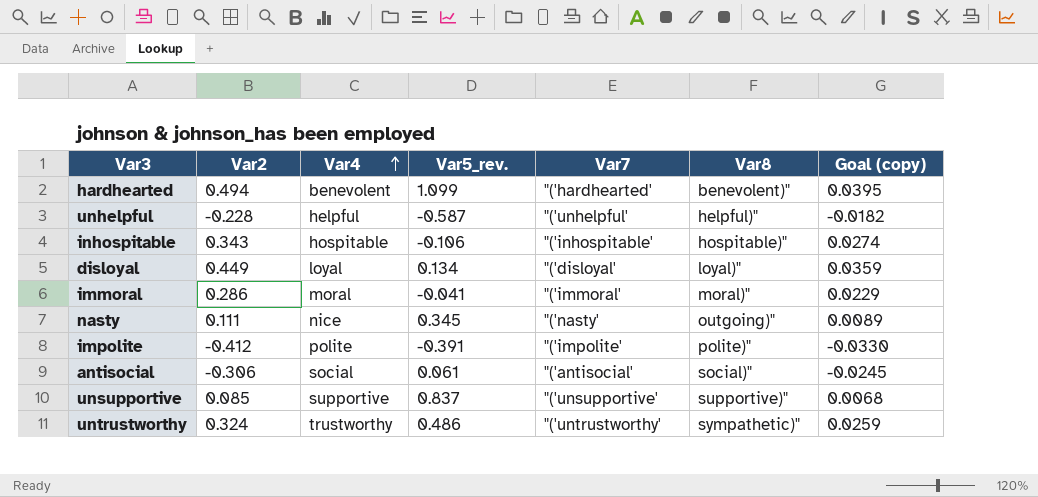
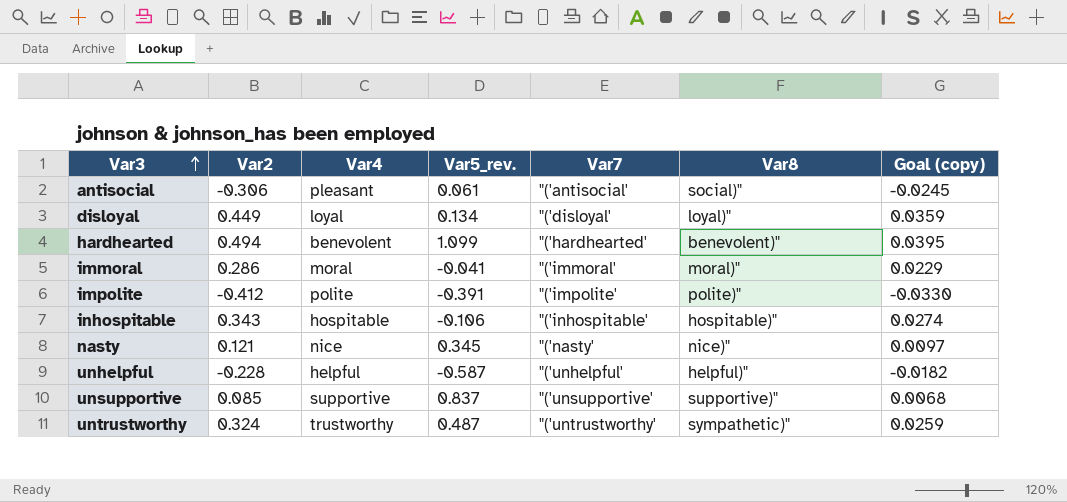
row order: Var4 ascending -> Var3 ascending
antisocial | Var4: social -> pleasant
nasty | Var2: 0.111 -> 0.121
nasty | Var8: outgoing)" -> nice)"
nasty | Goal (copy): 0.0089 -> 0.0097
untrustworthy | Var5_rev.: 0.486 -> 0.487

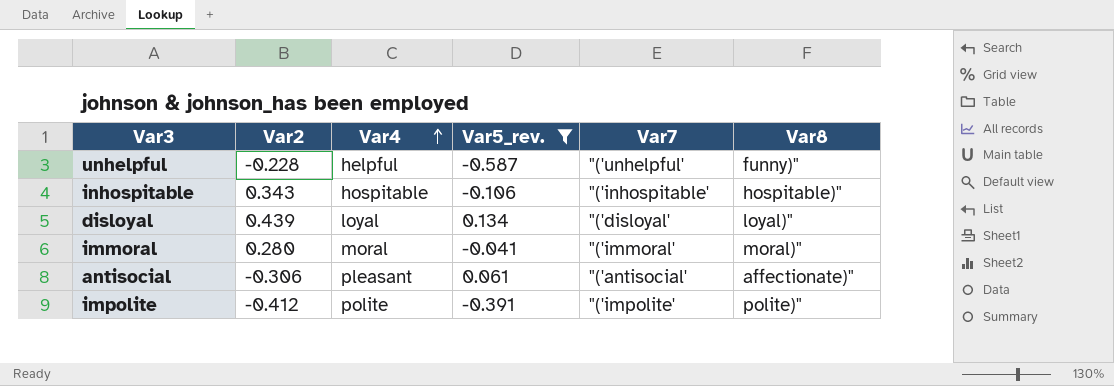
filter: none -> Var5_rev. <= 0.134
row order: Var3 ascending -> Var4 ascending
column Goal (copy) | formula: [Var2] * 0.08 -> none
unhelpful | Var8: helpful)" -> funny)"
disloyal | Var2: 0.449 -> 0.439
immoral | Var2: 0.286 -> 0.280
antisocial | Var8: social)" -> affectionate)"

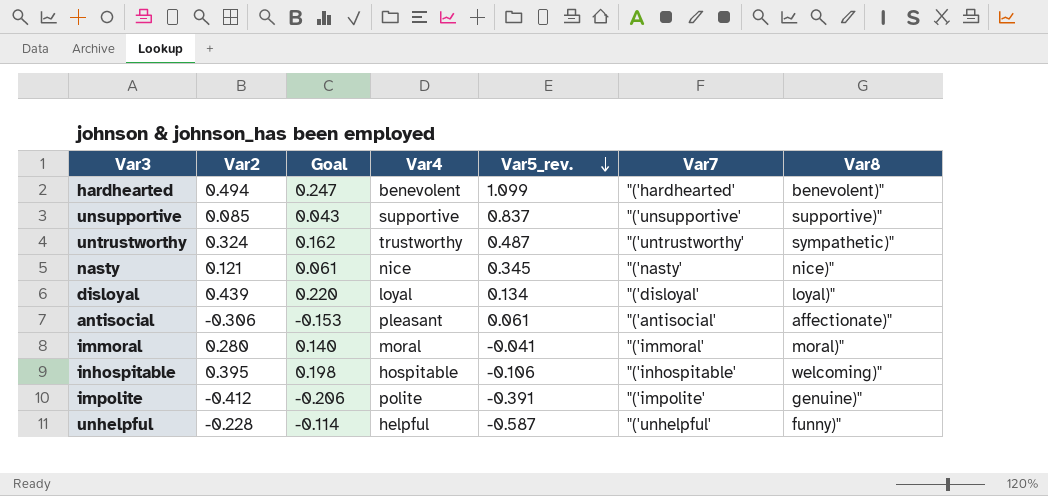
filter: Var5_rev. <= 0.134 -> none
row order: Var4 ascending -> Var5_rev. descending
column Goal | formula: none -> [Var2] * 0.5
inhospitable | Var2: 0.343 -> 0.395
inhospitable | Var8: hospitable)" -> welcoming)"
impolite | Var8: polite)" -> genuine)"

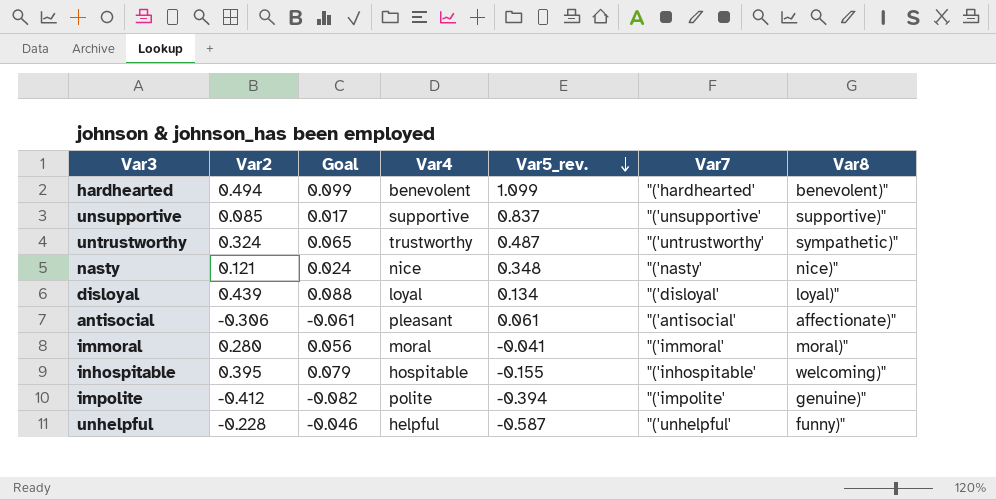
column Goal | formula: [Var2] * 0.5 -> [Var2] * 0.2
nasty | Var5_rev.: 0.345 -> 0.348
inhospitable | Var5_rev.: -0.106 -> -0.155
impolite | Var5_rev.: -0.391 -> -0.394

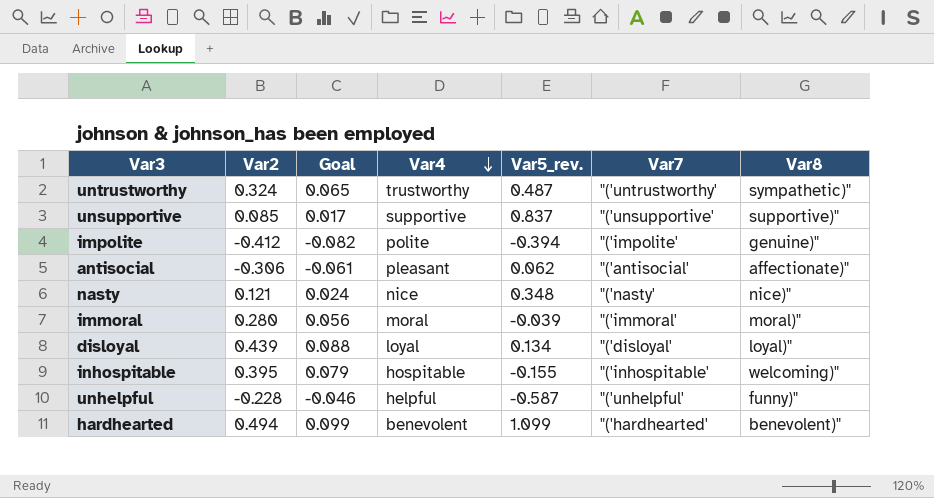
row order: Var5_rev. descending -> Var4 descending
antisocial | Var5_rev.: 0.061 -> 0.062
immoral | Var5_rev.: -0.041 -> -0.039

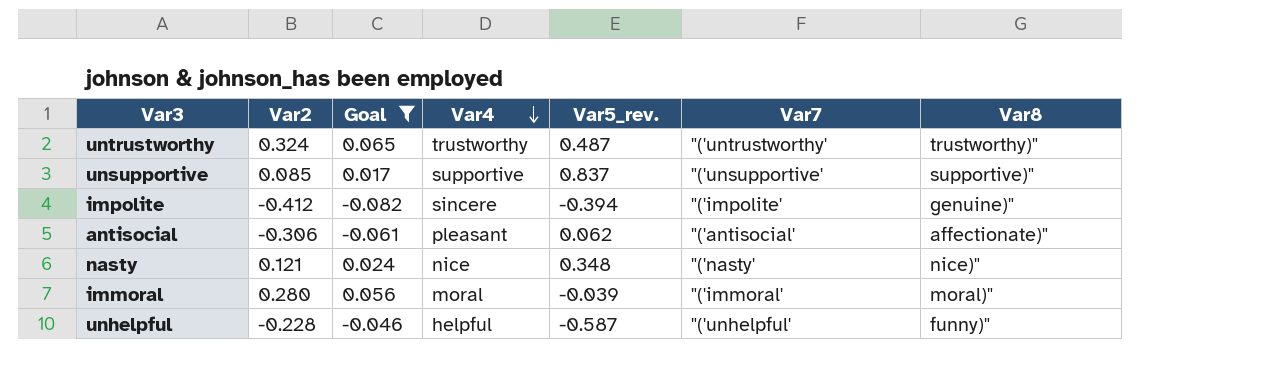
filter: none -> Goal <= 0.065
untrustworthy | Var8: sympathetic)" -> trustworthy)"
impolite | Var4: polite -> sincere

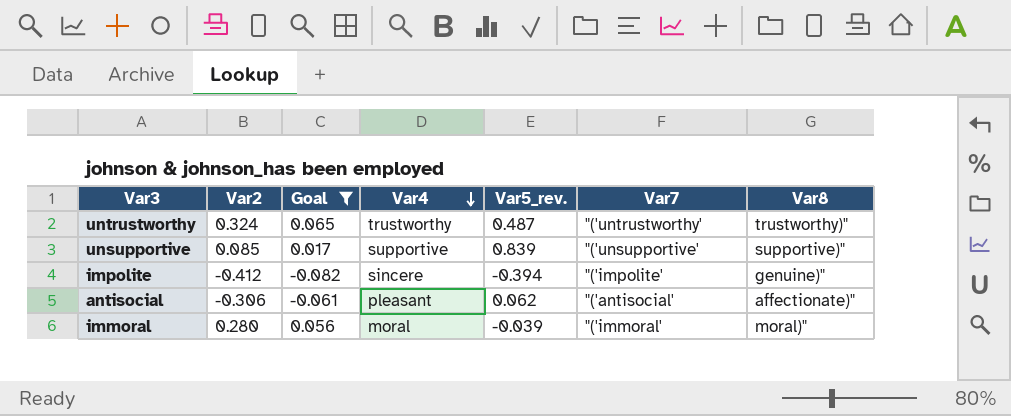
row nasty: 0.121 | 0.024 | nice | 0.348 | "('nasty' | nice)" -> none
row unhelpful: -0.228 | -0.046 | helpful | -0.587 | "('unhelpful' | funny)" -> none
unsupportive | Var5_rev.: 0.837 -> 0.839

